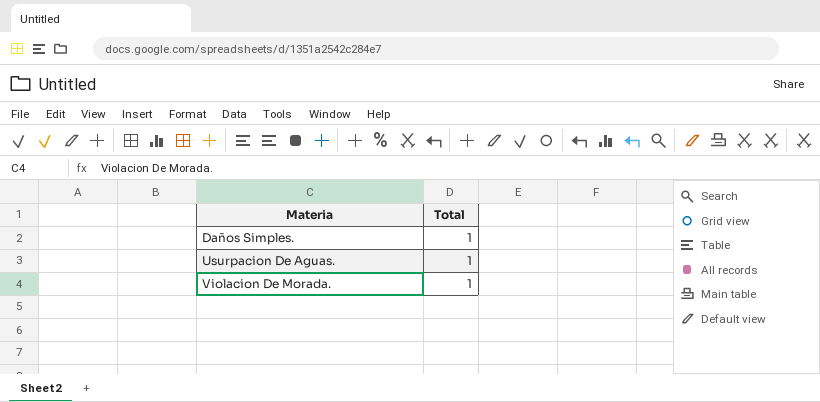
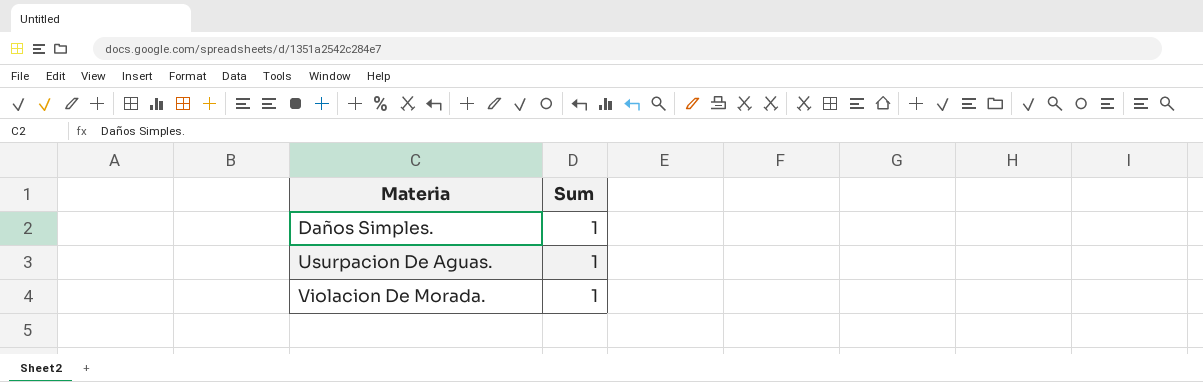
column name: Total -> Sum

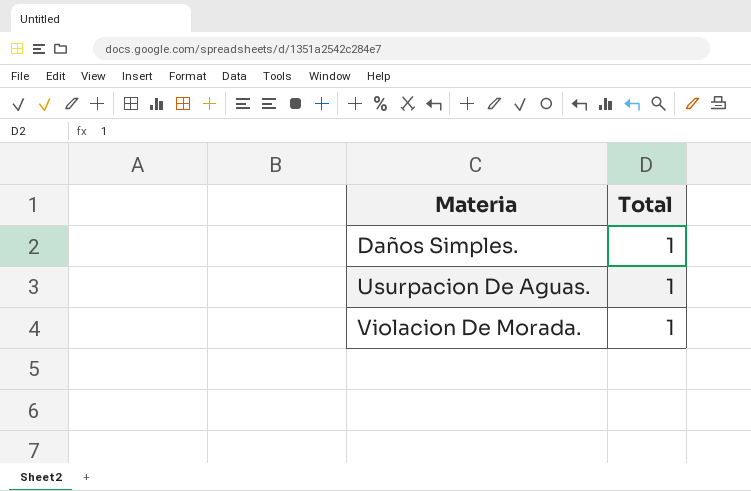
column name: Sum -> Total

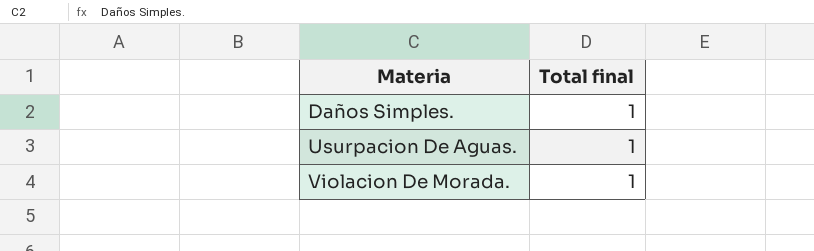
column name: Total -> Total final

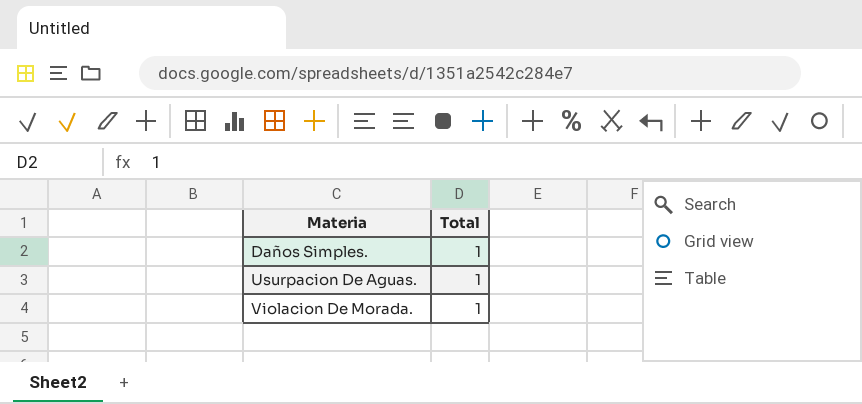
column name: Total final -> Total

